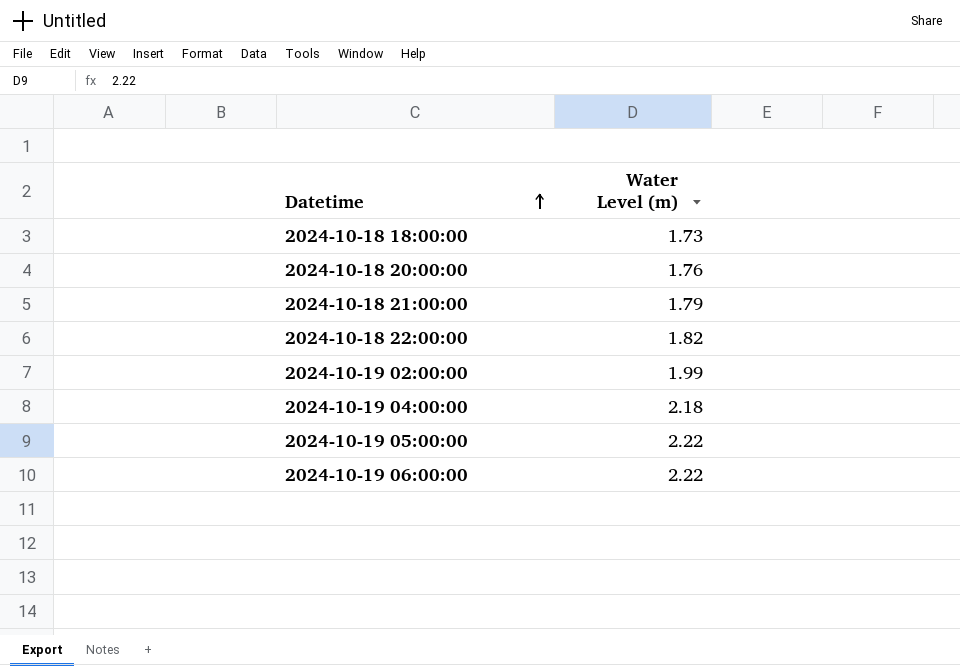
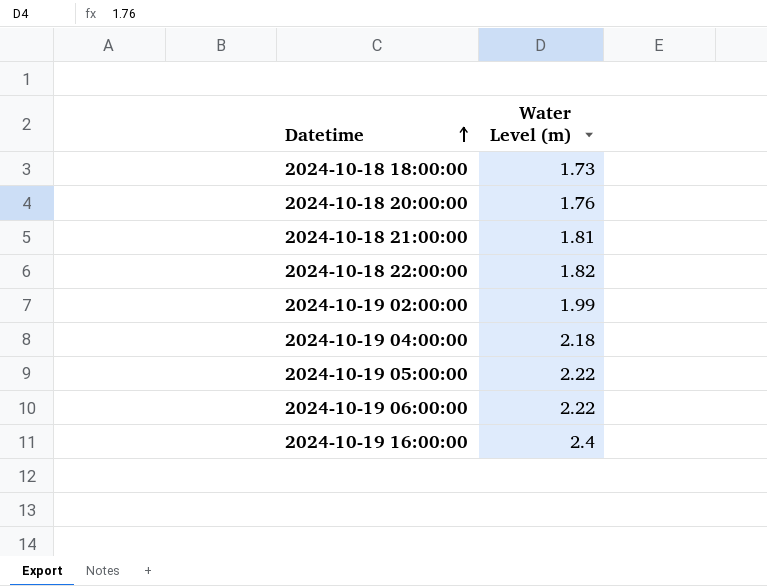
2024-10-18 21:00:00 | Water Level (m): 1.79 -> 1.81
row 2024-10-19 16:00:00: none -> 2.4

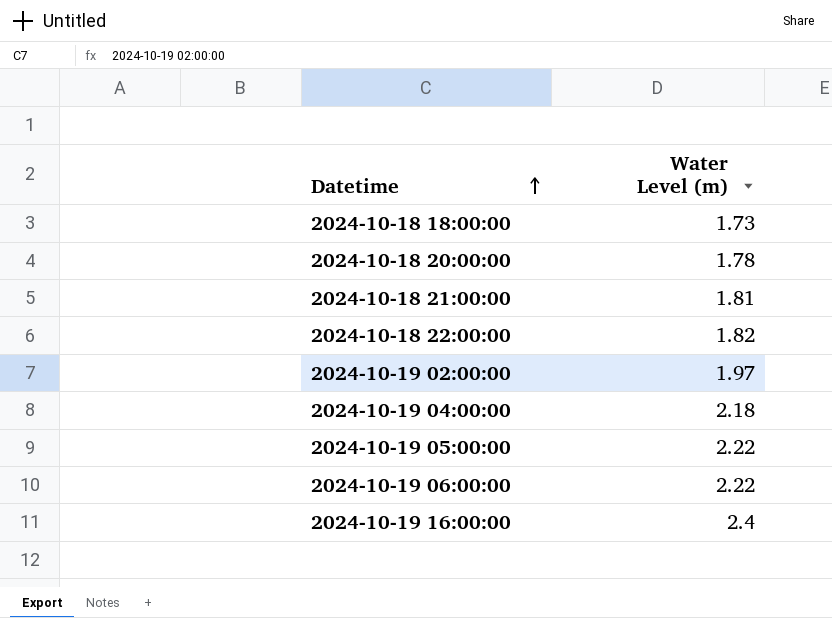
2024-10-18 20:00:00 | Water Level (m): 1.76 -> 1.78
2024-10-19 02:00:00 | Water Level (m): 1.99 -> 1.97

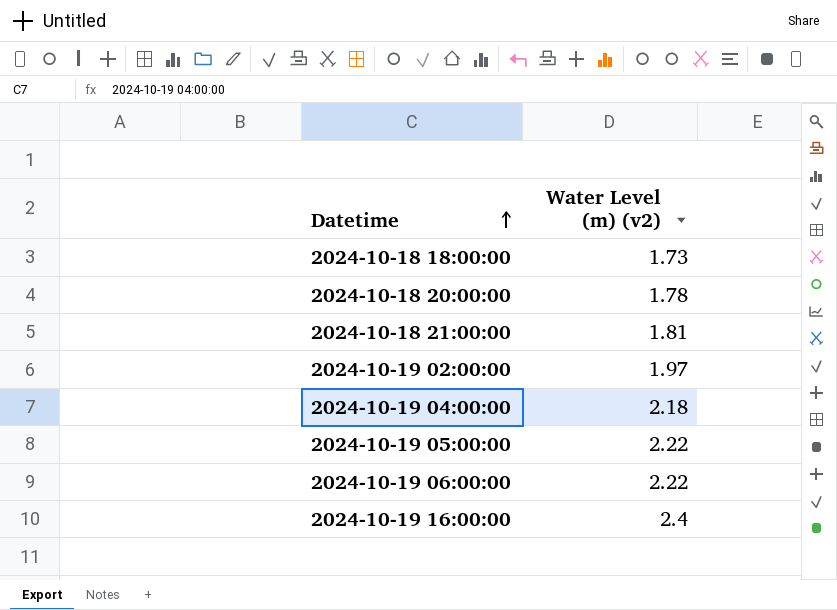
column name: Water Level (m) -> Water Level (m) (v2)
row 2024-10-18 22:00:00: 1.82 -> none

